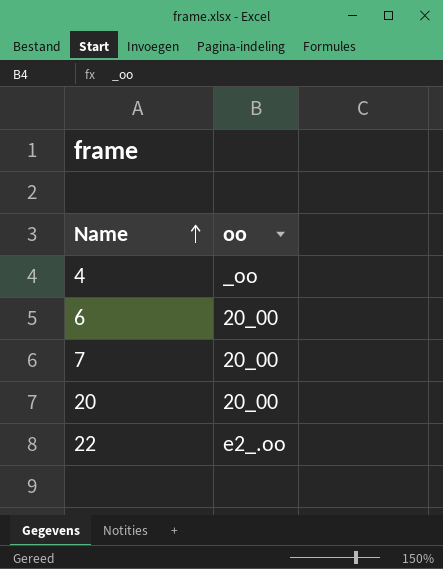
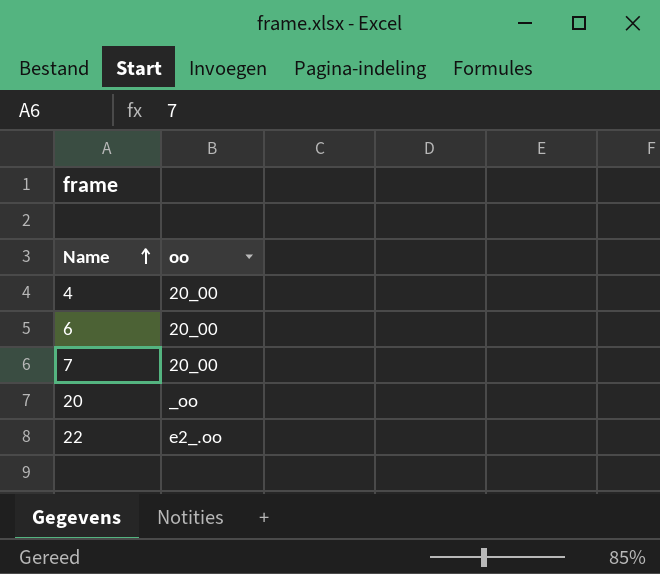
4 | oo: _oo -> 20_00
20 | oo: 20_00 -> _oo

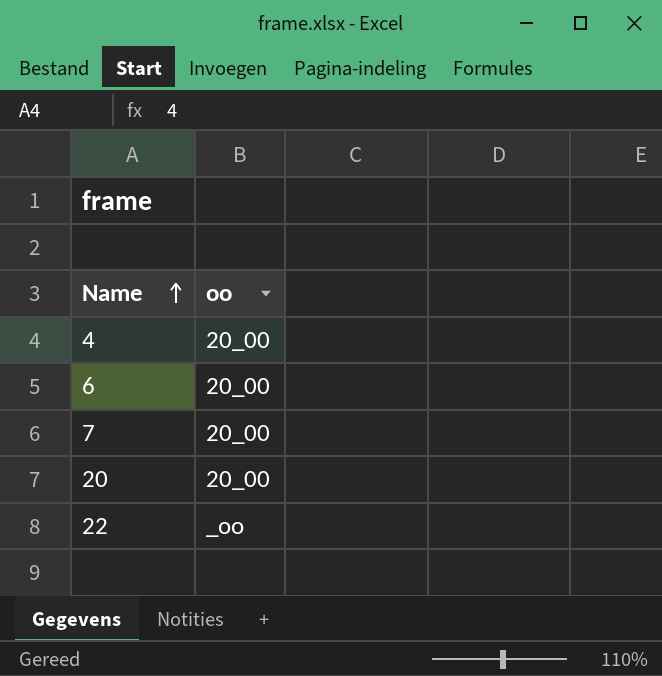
20 | oo: _oo -> 20_00
22 | oo: e2_.oo -> _oo

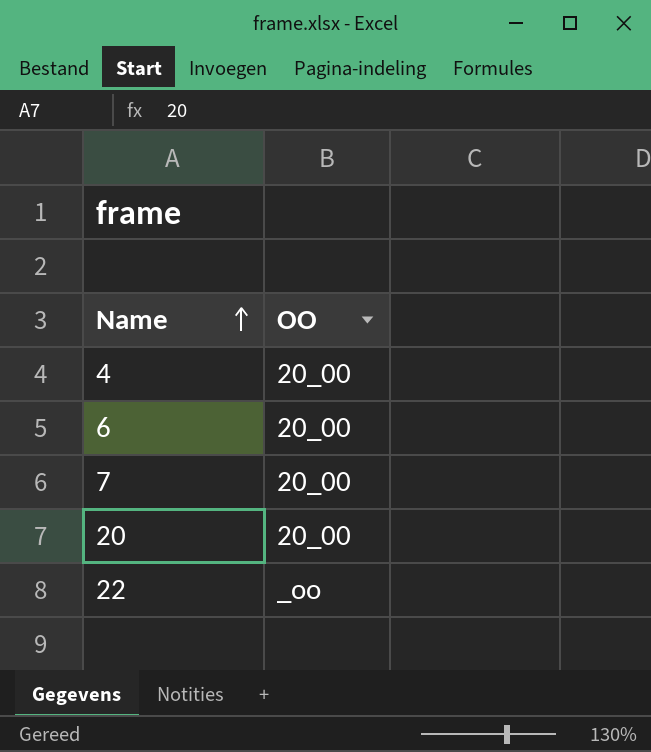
column name: oo -> OO

